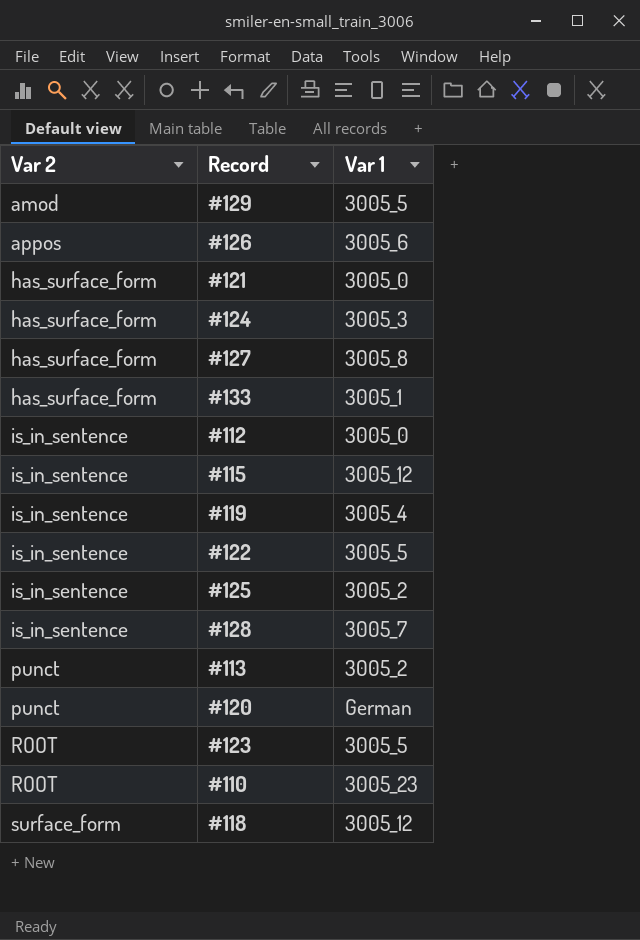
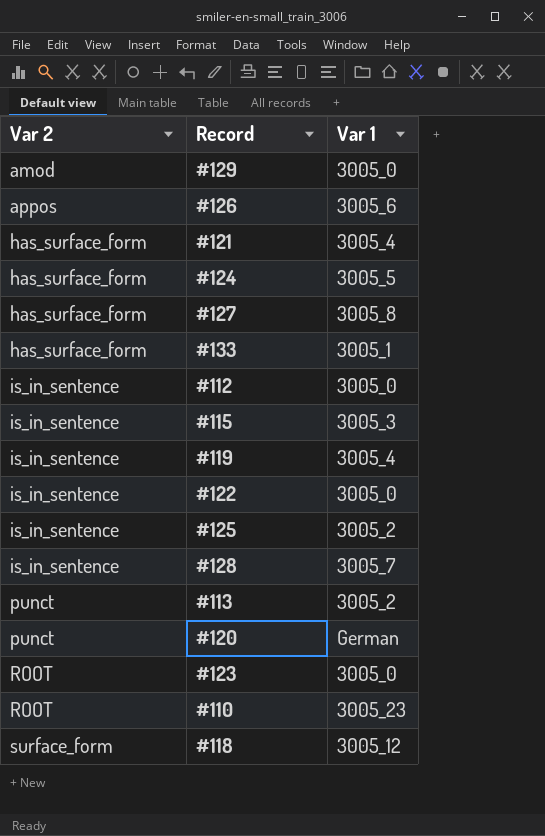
#129 | Var 1: 3005_5 -> 3005_0
#121 | Var 1: 3005_0 -> 3005_4
#124 | Var 1: 3005_3 -> 3005_5
#115 | Var 1: 3005_12 -> 3005_3
#122 | Var 1: 3005_5 -> 3005_0
#123 | Var 1: 3005_5 -> 3005_0

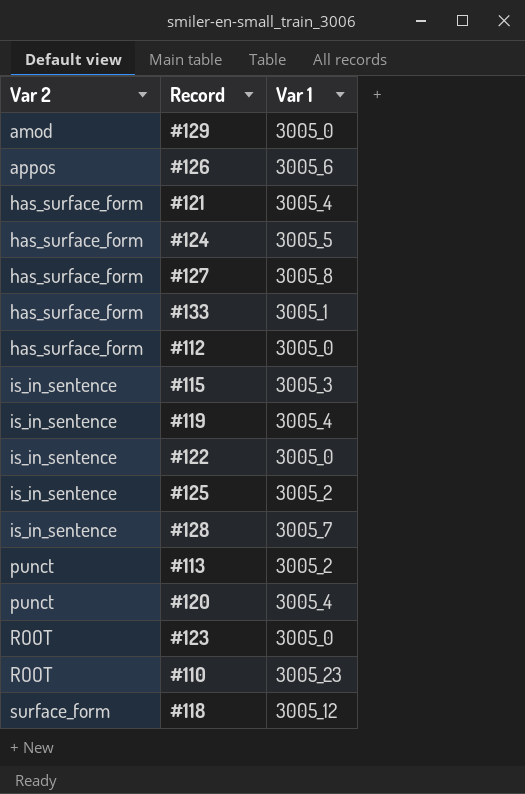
#112 | Var 2: is_in_sentence -> has_surface_form
#120 | Var 1: German -> 3005_4

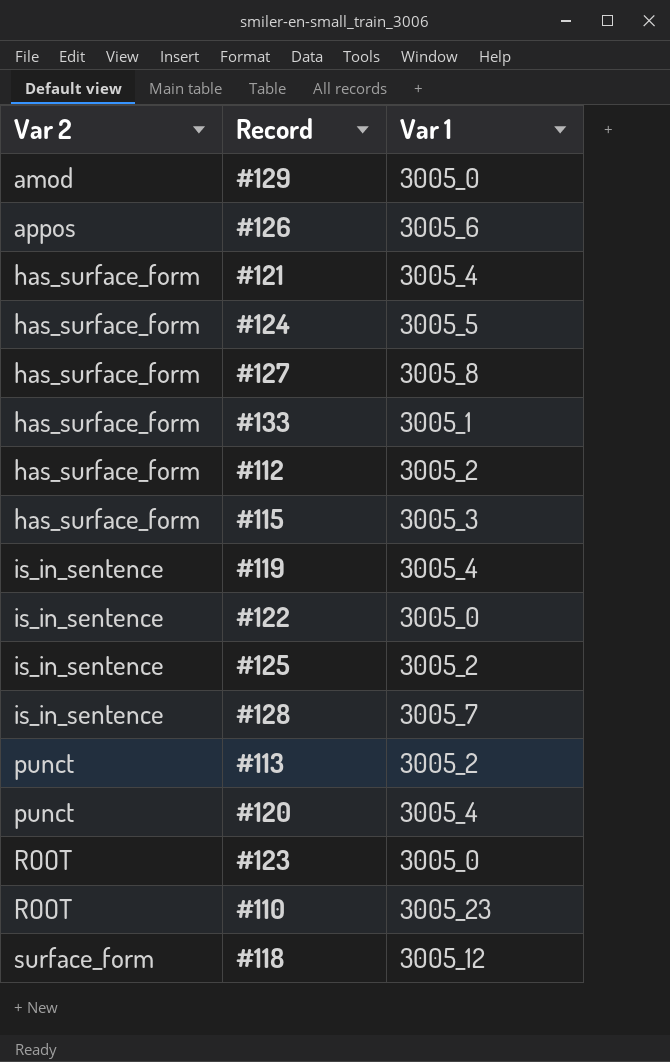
#112 | Var 1: 3005_0 -> 3005_2
#115 | Var 2: is_in_sentence -> has_surface_form

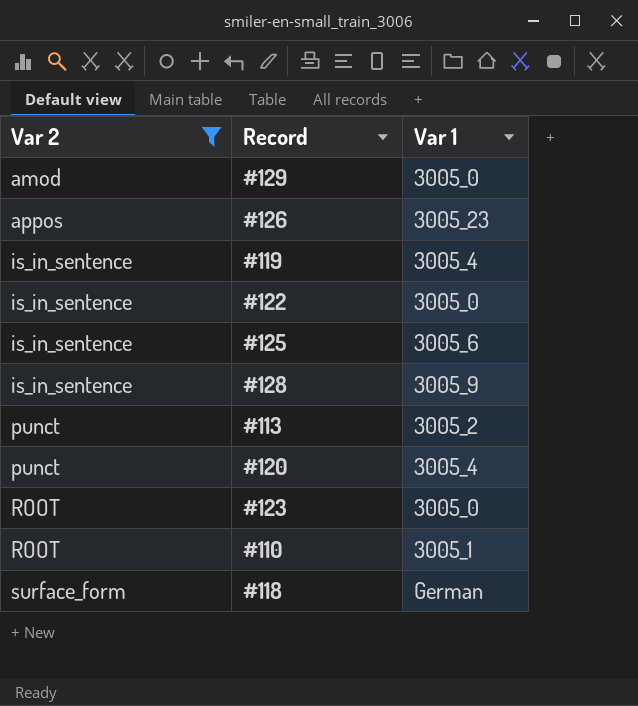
filter: none -> Var 2 != has_surface_form
#126 | Var 1: 3005_6 -> 3005_23
#125 | Var 1: 3005_2 -> 3005_6
#128 | Var 1: 3005_7 -> 3005_9
#110 | Var 1: 3005_23 -> 3005_1
#118 | Var 1: 3005_12 -> German

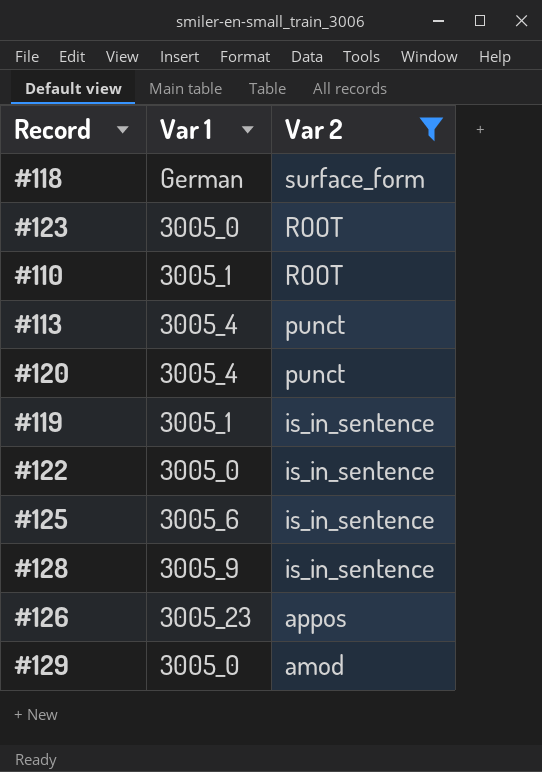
row order: Var 2 ascending -> Var 2 descending
column Var 2 | position: 1 -> 3
#113 | Var 1: 3005_2 -> 3005_4
#119 | Var 1: 3005_4 -> 3005_1

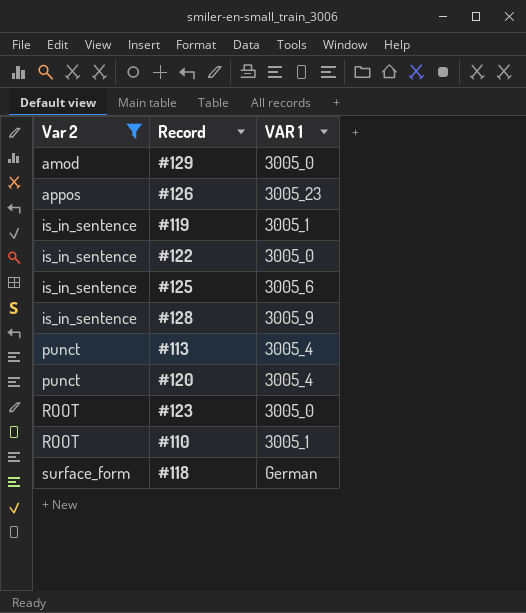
row order: Var 2 descending -> Var 2 ascending
column Var 2 | position: 3 -> 1
column name: Var 1 -> VAR 1

